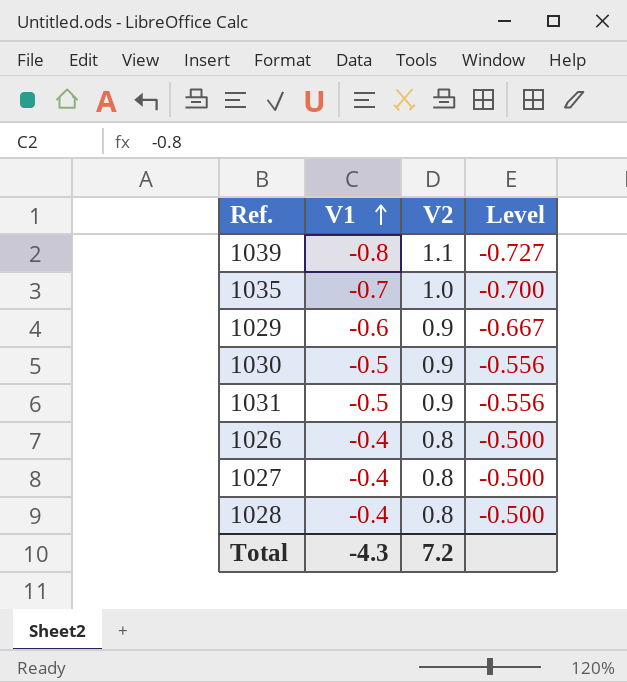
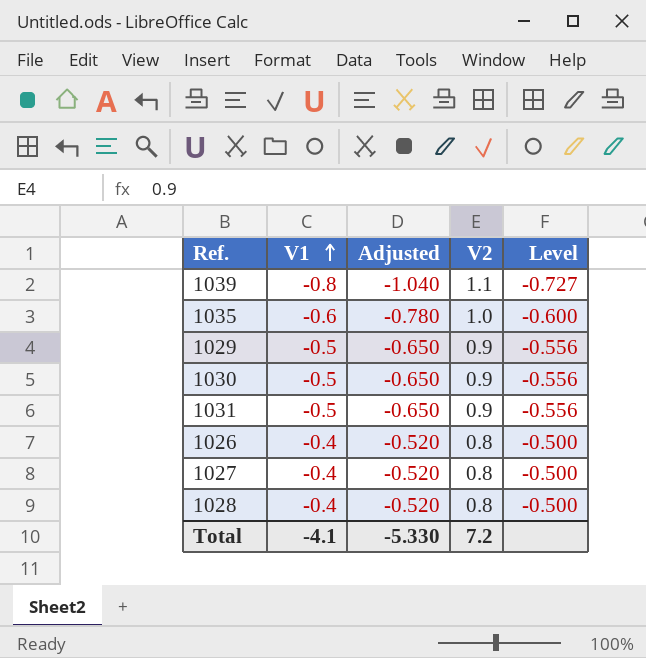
column Adjusted | formula: none -> [V1] * 1.3
1035 | V1: -0.7 -> -0.6
1035 | Level: -0.700 -> -0.600
1029 | V1: -0.6 -> -0.5
1029 | Level: -0.667 -> -0.556
Total | V1: -4.3 -> -4.1

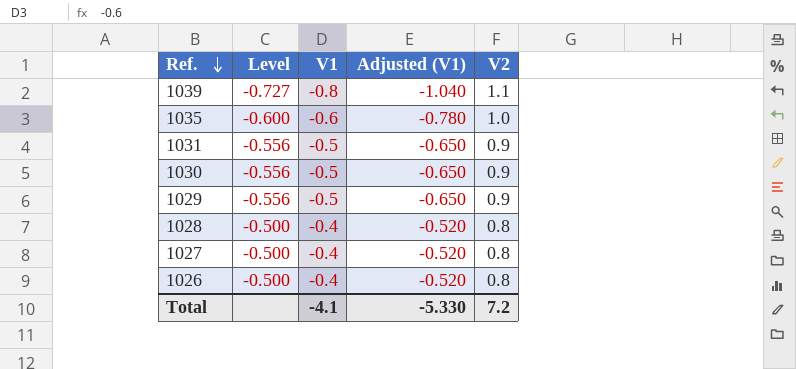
row order: V1 ascending -> Ref. descending
column Level | position: 5 -> 2
column name: Adjusted -> Adjusted (V1)

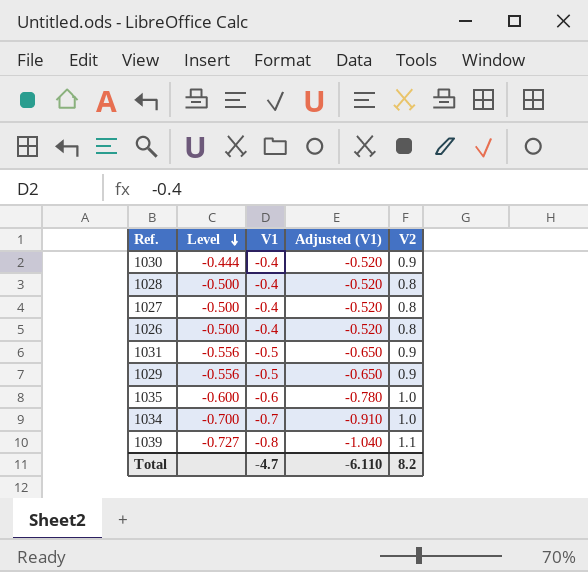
row order: Ref. descending -> Level descending
1030 | Level: -0.556 -> -0.444
1030 | V1: -0.5 -> -0.4
1030 | Adjusted (V1): -0.650 -> -0.520
row 1034: none -> -0.700 | -0.7 | -0.910 | 1.0
Total | V1: -4.1 -> -4.7
Total | Adjusted (V1): -5.330 -> -6.110
Total | V2: 7.2 -> 8.2

